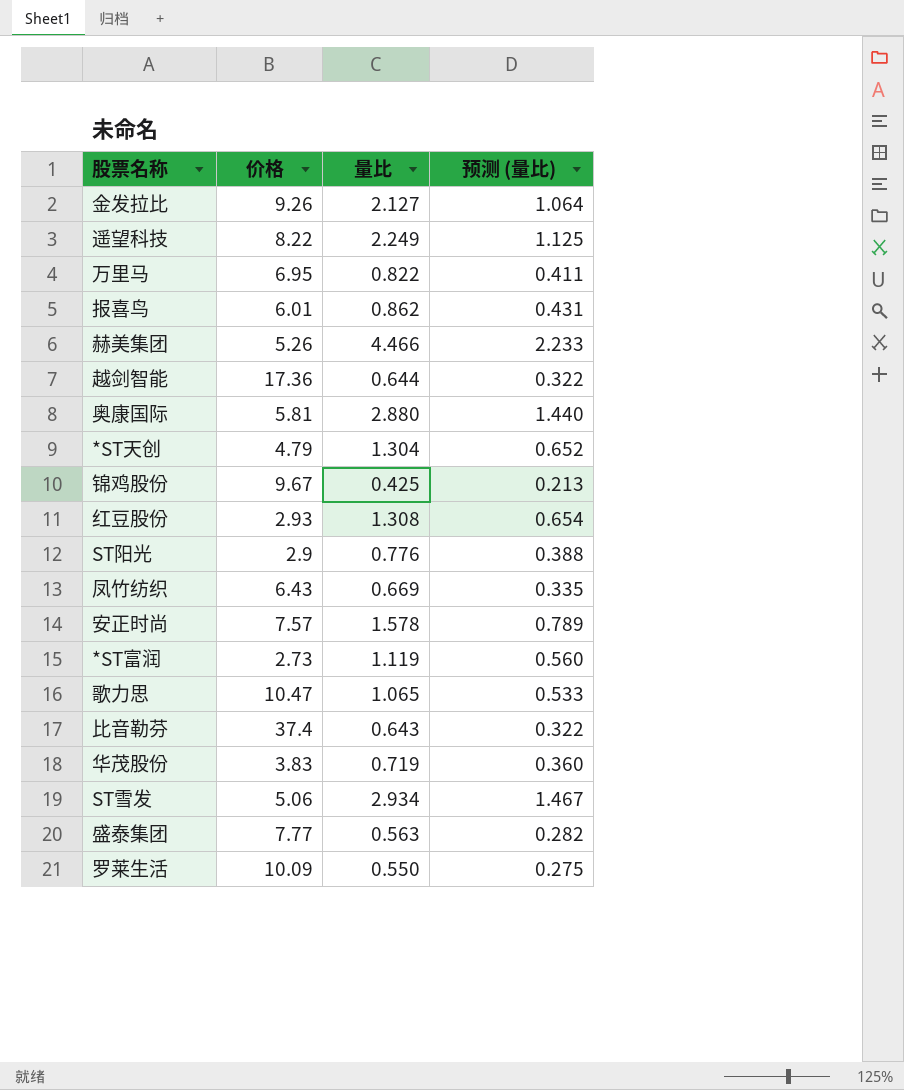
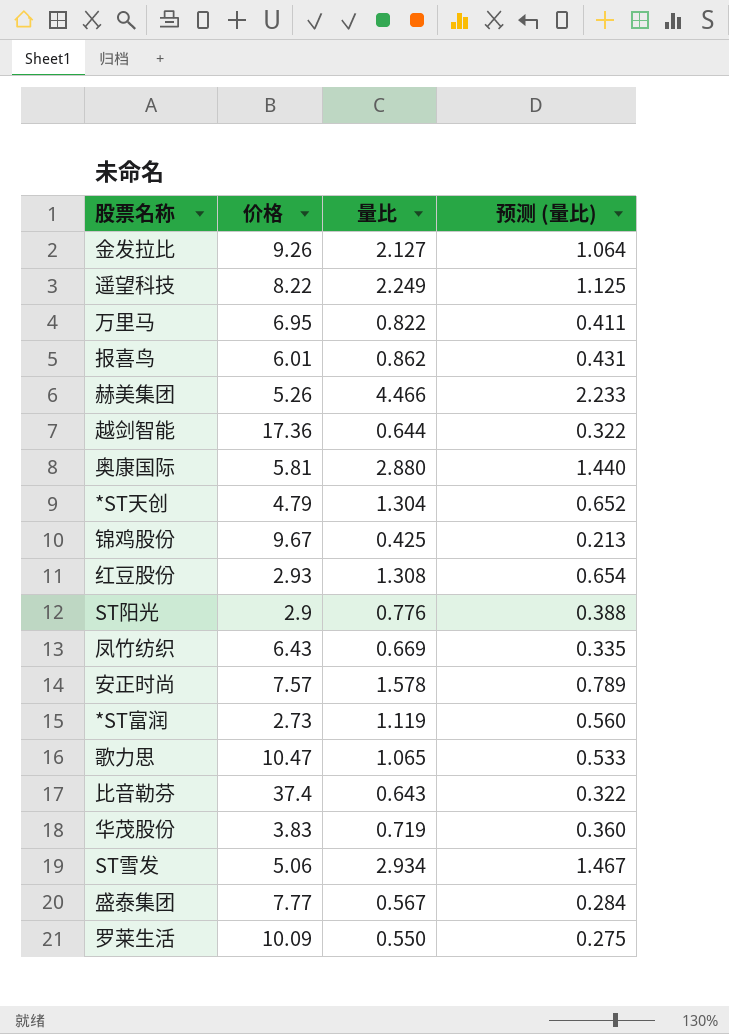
盛泰集团 | 量比: 0.563 -> 0.567
盛泰集团 | 预测 (量比): 0.282 -> 0.284

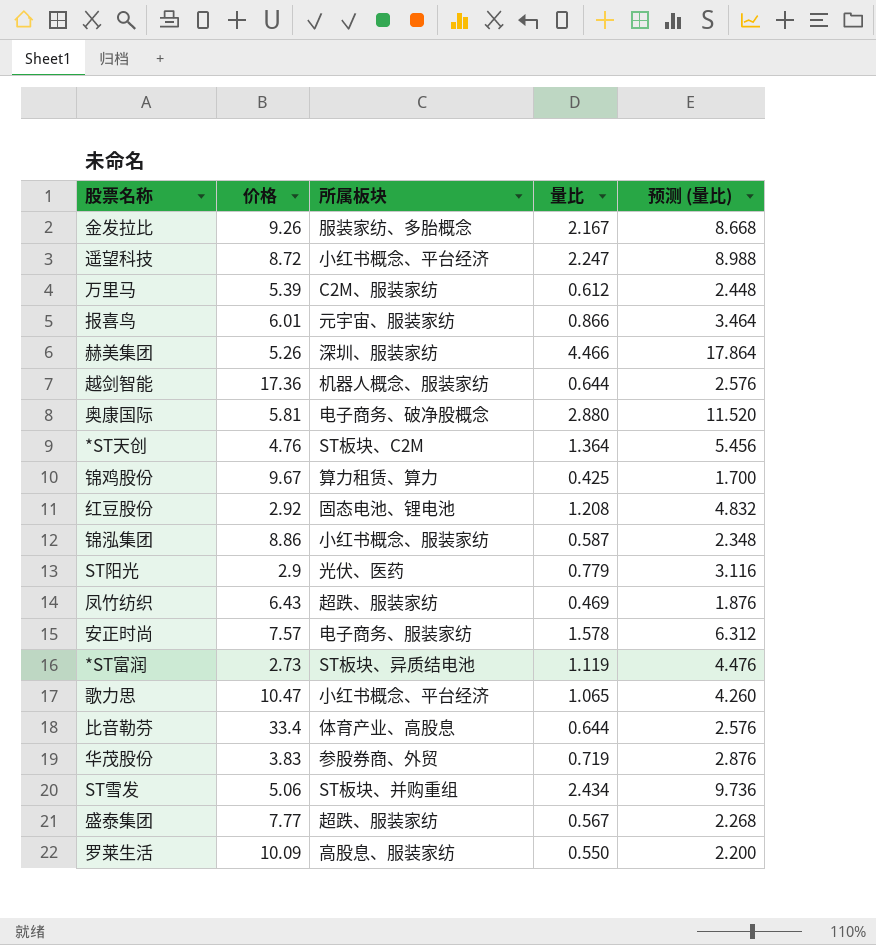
column 所属板块 | position: none -> 3
column 预测 (量比) | formula: [量比] * 0.5 -> [量比] * 4
金发拉比 | 量比: 2.127 -> 2.167
遥望科技 | 价格: 8.22 -> 8.72
遥望科技 | 量比: 2.249 -> 2.247
万里马 | 价格: 6.95 -> 5.39
万里马 | 量比: 0.822 -> 0.612
报喜鸟 | 量比: 0.862 -> 0.866
*ST天创 | 价格: 4.79 -> 4.76
*ST天创 | 量比: 1.304 -> 1.364
红豆股份 | 价格: 2.93 -> 2.92
红豆股份 | 量比: 1.308 -> 1.208
row 锦泓集团: none -> 8.86 | 小红书概念、服装家纺 | 0.587 | 2.348
ST阳光 | 量比: 0.776 -> 0.779
凤竹纺织 | 量比: 0.669 -> 0.469
比音勒芬 | 价格: 37.4 -> 33.4
比音勒芬 | 量比: 0.643 -> 0.644
ST雪发 | 量比: 2.934 -> 2.434

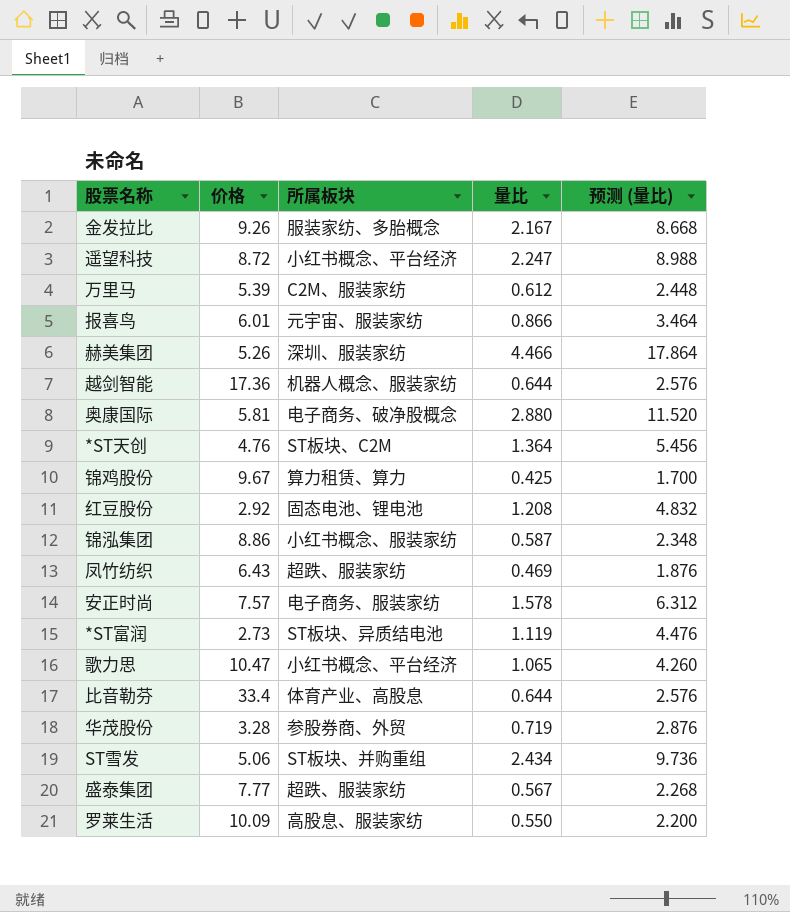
row ST阳光: 2.9 | 光伏、医药 | 0.779 | 3.116 -> none
华茂股份 | 价格: 3.83 -> 3.28

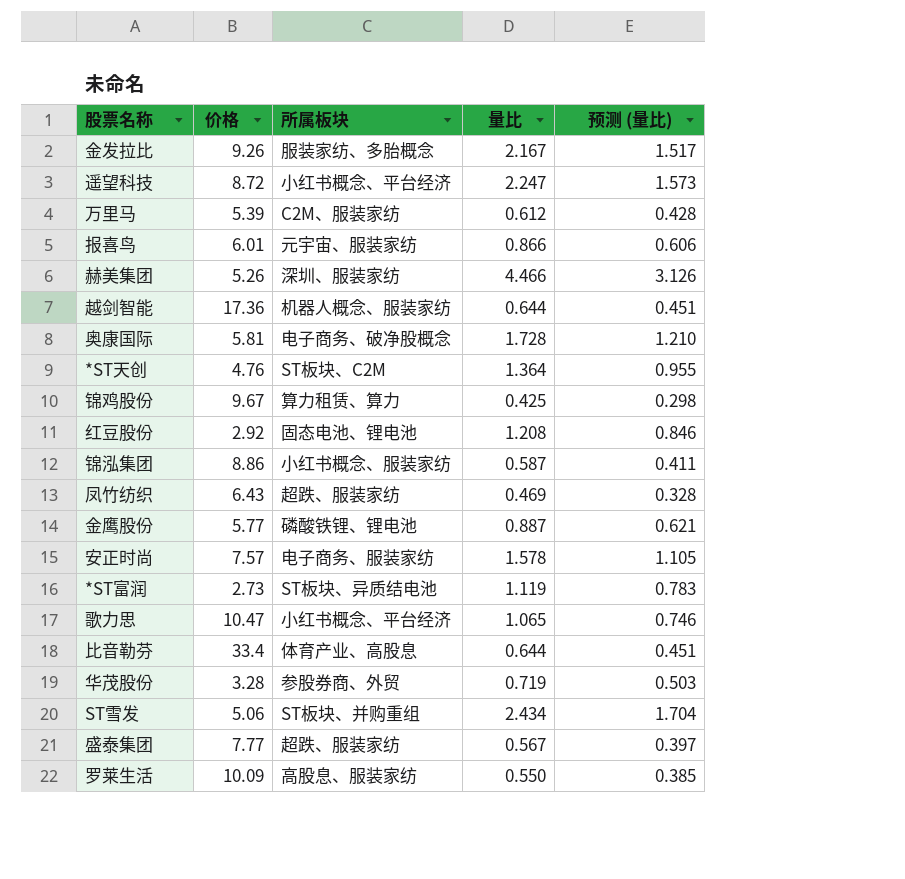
column 预测 (量比) | formula: [量比] * 4 -> [量比] * 0.7
奥康国际 | 量比: 2.880 -> 1.728
row 金鹰股份: none -> 5.77 | 磷酸铁锂、锂电池 | 0.887 | 0.621

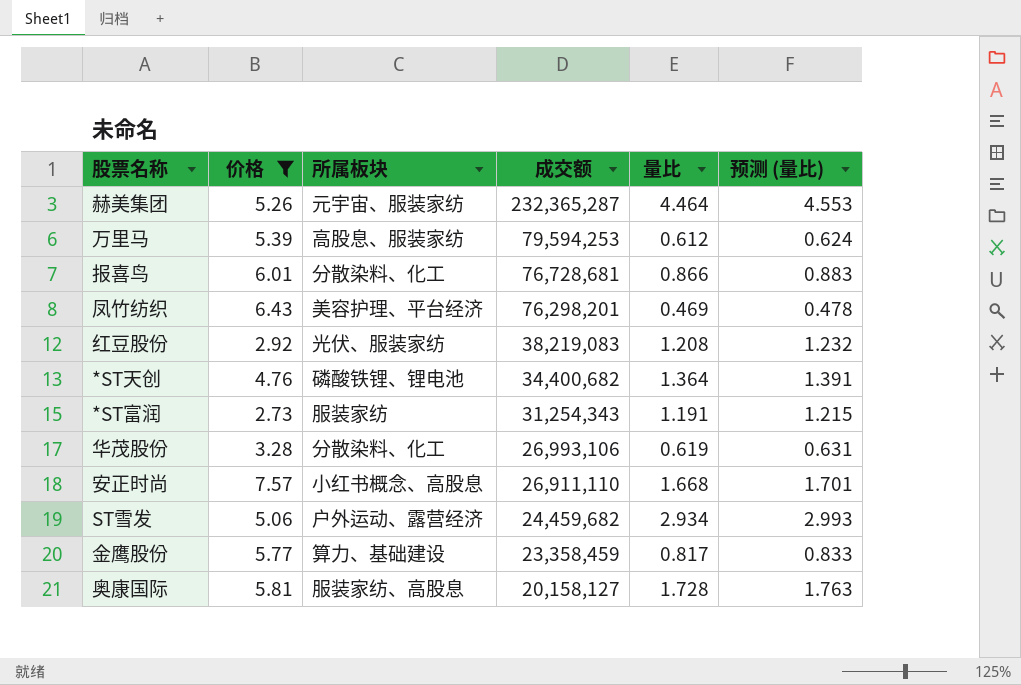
filter: none -> 价格 <= 7.57
row order: none -> 成交额 descending
column 成交额 | position: none -> 4
column 预测 (量比) | formula: [量比] * 0.7 -> [量比] * 1.02
赫美集团 | 所属板块: 深圳、服装家纺 -> 元宇宙、服装家纺
赫美集团 | 量比: 4.466 -> 4.464
万里马 | 所属板块: C2M、服装家纺 -> 高股息、服装家纺
报喜鸟 | 所属板块: 元宇宙、服装家纺 -> 分散染料、化工
凤竹纺织 | 所属板块: 超跌、服装家纺 -> 美容护理、平台经济
红豆股份 | 所属板块: 固态电池、锂电池 -> 光伏、服装家纺
*ST天创 | 所属板块: ST板块、C2M -> 磷酸铁锂、锂电池
*ST富润 | 所属板块: ST板块、异质结电池 -> 服装家纺
*ST富润 | 量比: 1.119 -> 1.191
华茂股份 | 所属板块: 参股券商、外贸 -> 分散染料、化工
华茂股份 | 量比: 0.719 -> 0.619
安正时尚 | 所属板块: 电子商务、服装家纺 -> 小红书概念、高股息
安正时尚 | 量比: 1.578 -> 1.668
ST雪发 | 所属板块: ST板块、并购重组 -> 户外运动、露营经济
ST雪发 | 量比: 2.434 -> 2.934
金鹰股份 | 所属板块: 磷酸铁锂、锂电池 -> 算力、基础建设
金鹰股份 | 量比: 0.887 -> 0.817
奥康国际 | 所属板块: 电子商务、破净股概念 -> 服装家纺、高股息

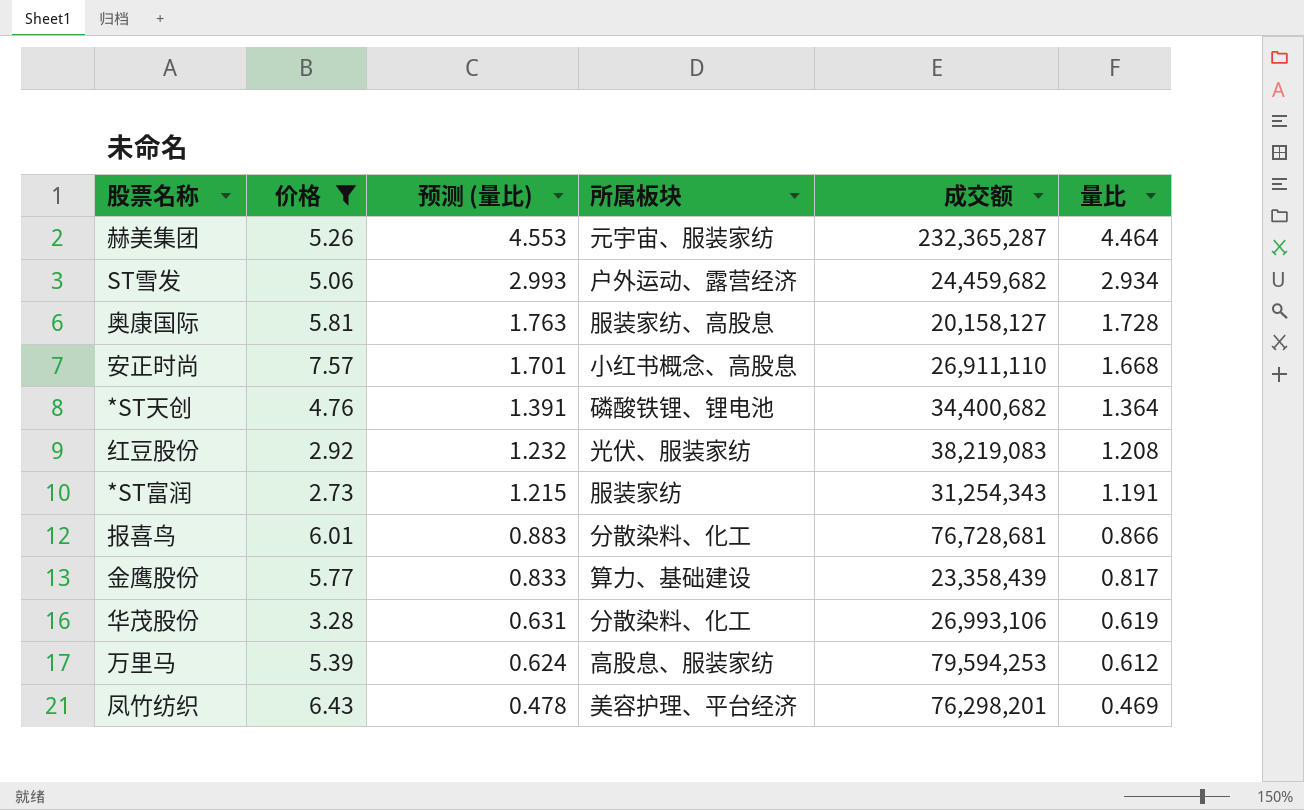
row order: 成交额 descending -> 预测 (量比) descending
column 预测 (量比) | position: 6 -> 3
金鹰股份 | 成交额: 23,358,459 -> 23,358,439

